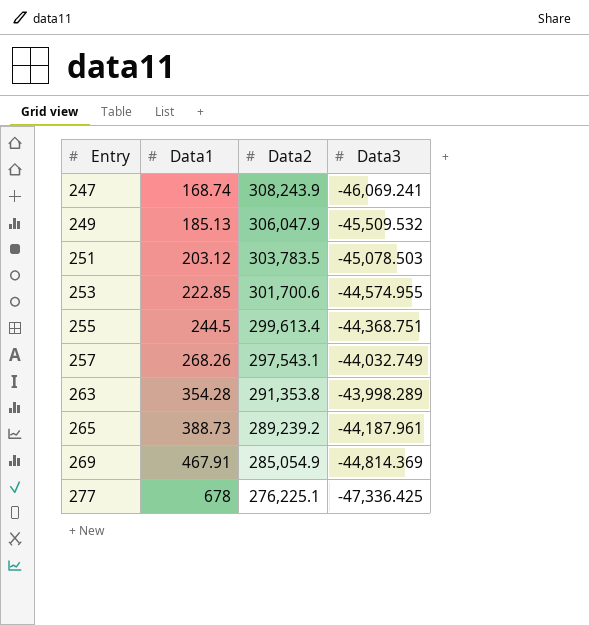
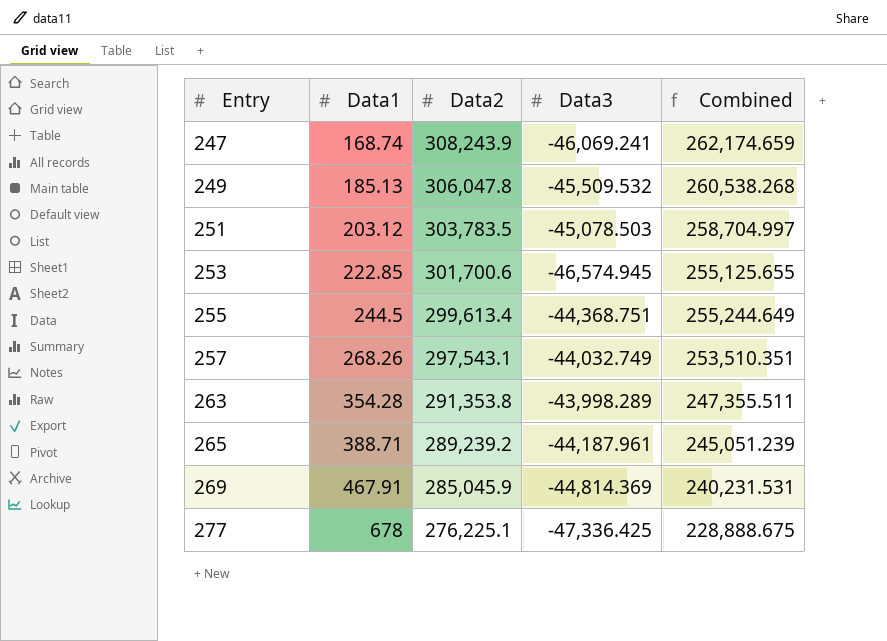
column Combined | formula: none -> [Data2] + [Data3]
249 | Data2: 306,047.9 -> 306,047.8
253 | Data3: -44,574.955 -> -46,574.945
265 | Data1: 388.73 -> 388.71
269 | Data2: 285,054.9 -> 285,045.9

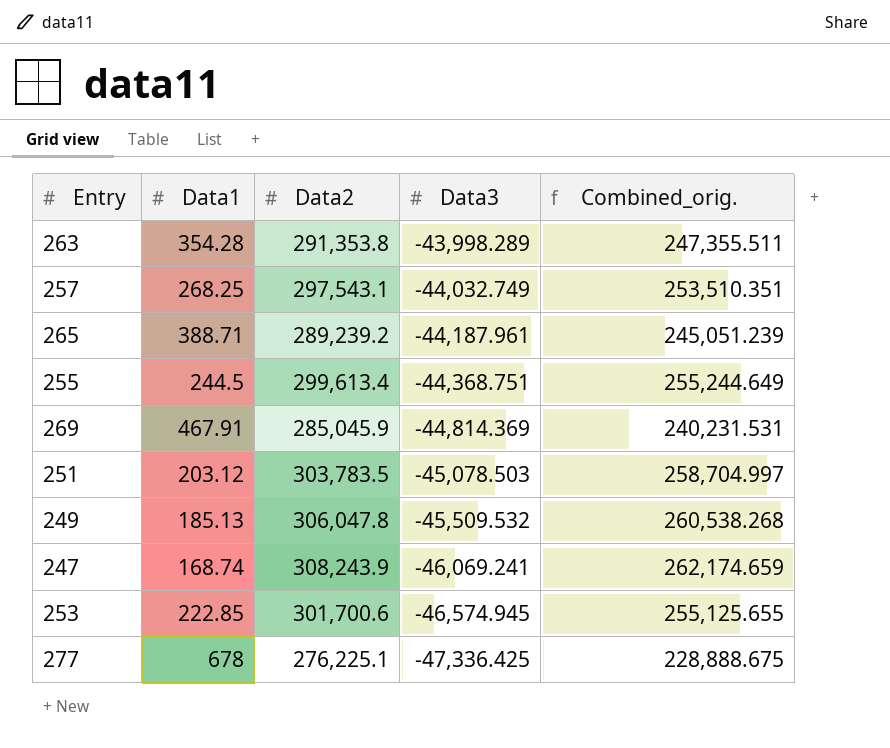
row order: Entry ascending -> Data3 descending
column name: Combined -> Combined_orig.
257 | Data1: 268.26 -> 268.25

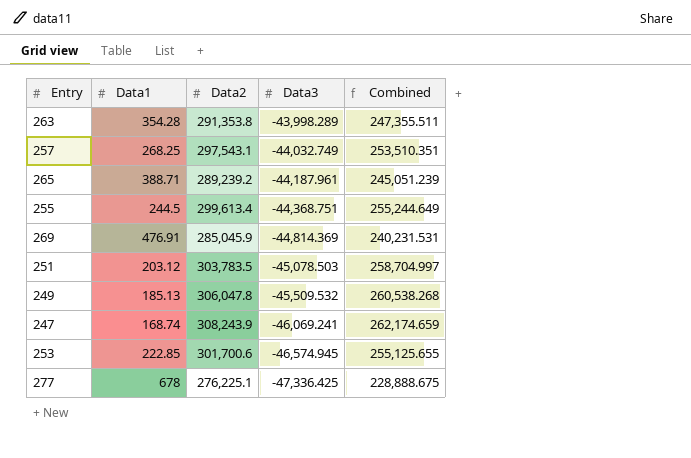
column name: Combined_orig. -> Combined
269 | Data1: 467.91 -> 476.91

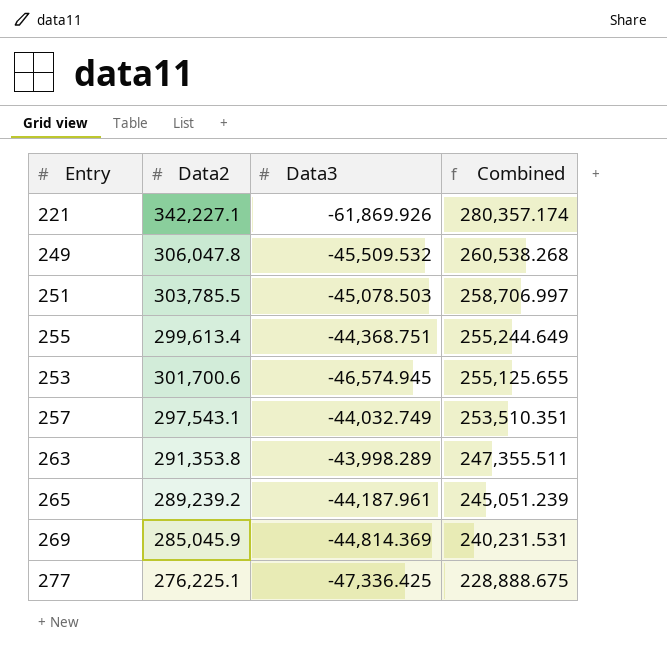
row order: Data3 descending -> Combined descending
column Data1 | position: 2 -> none
row 247: 168.74 | 308,243.9 | -46,069.241 | 262,174.659 -> none
row 221: none -> 342,227.1 | -61,869.926 | 280,357.174
251 | Data2: 303,783.5 -> 303,785.5
251 | Combined: 258,704.997 -> 258,706.997

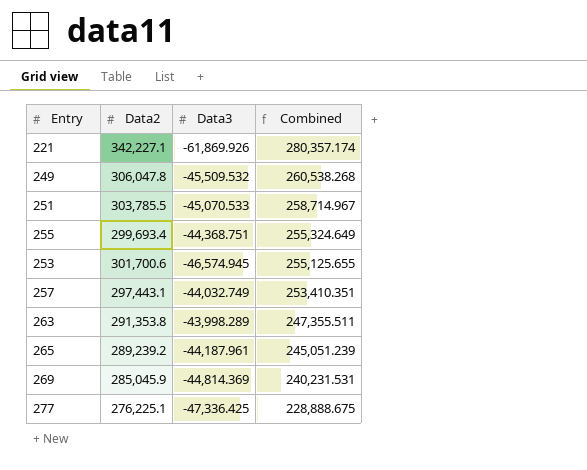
251 | Data3: -45,078.503 -> -45,070.533
251 | Combined: 258,706.997 -> 258,714.967
255 | Data2: 299,613.4 -> 299,693.4
255 | Combined: 255,244.649 -> 255,324.649
257 | Data2: 297,543.1 -> 297,443.1
257 | Combined: 253,510.351 -> 253,410.351

